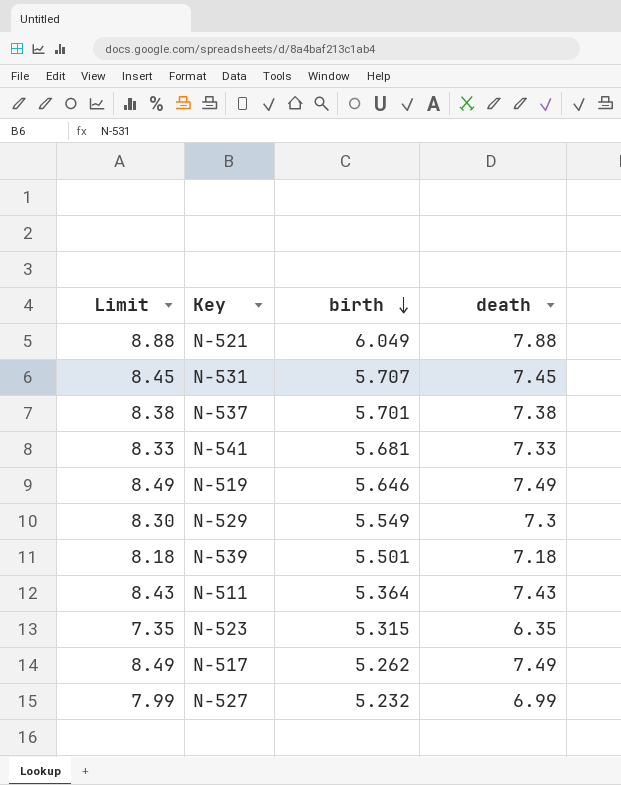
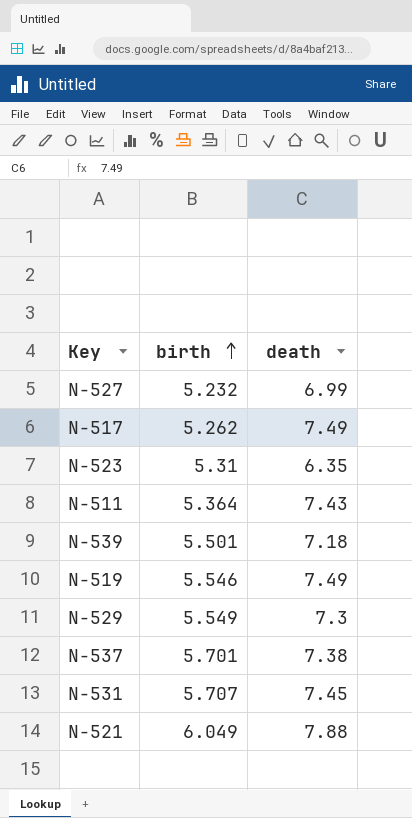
row order: birth descending -> birth ascending
column Limit | formula: [death] + 1 -> none
row N-541: 8.33 | 5.681 | 7.33 -> none
N-523 | birth: 5.315 -> 5.31
N-519 | birth: 5.646 -> 5.546

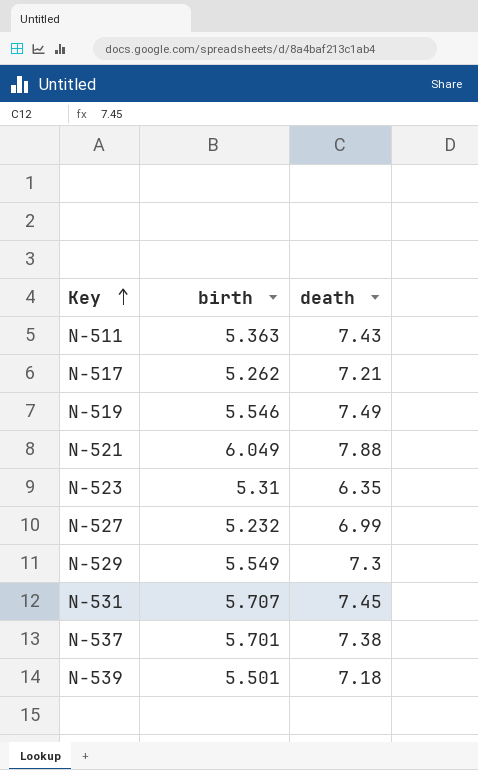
row order: birth ascending -> Key ascending
N-511 | birth: 5.364 -> 5.363
N-517 | death: 7.49 -> 7.21

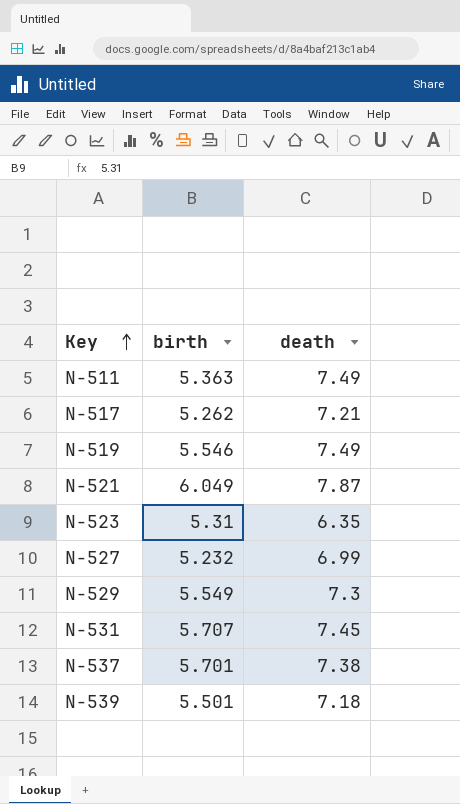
N-511 | death: 7.43 -> 7.49
N-521 | death: 7.88 -> 7.87

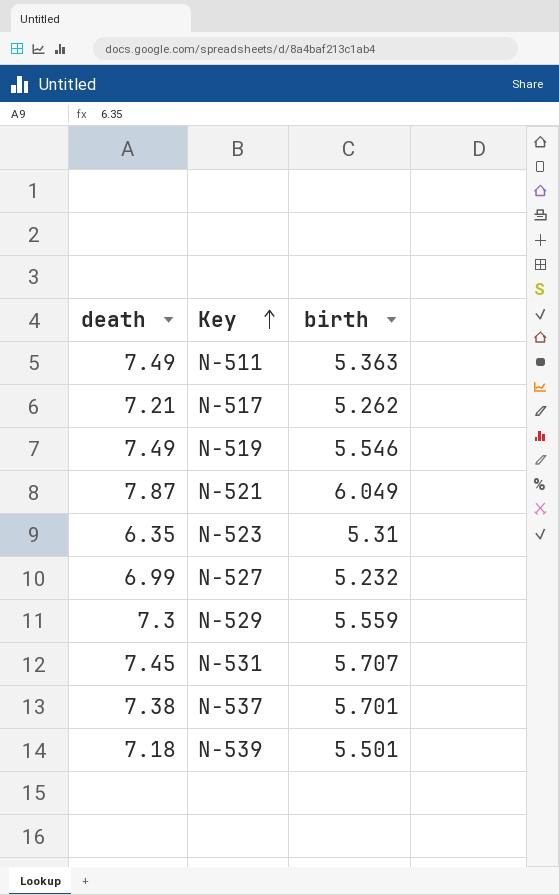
column death | position: 3 -> 1
N-529 | birth: 5.549 -> 5.559

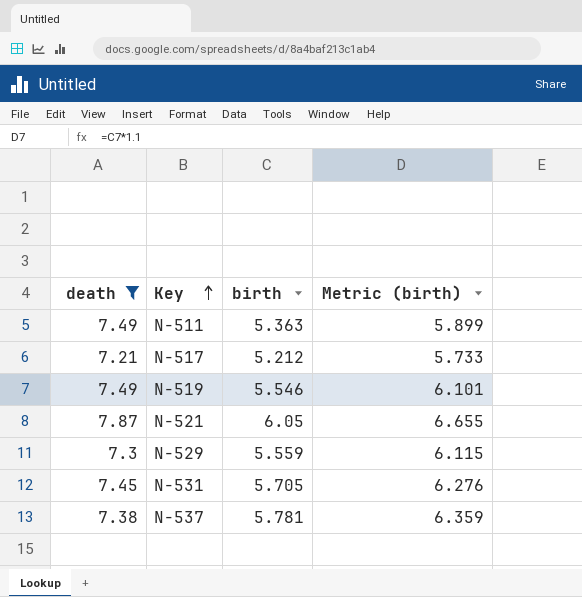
filter: none -> death >= 7.21
column Metric (birth) | formula: none -> [birth] * 1.1
N-517 | birth: 5.262 -> 5.212
N-521 | birth: 6.049 -> 6.05
N-531 | birth: 5.707 -> 5.705
N-537 | birth: 5.701 -> 5.781

